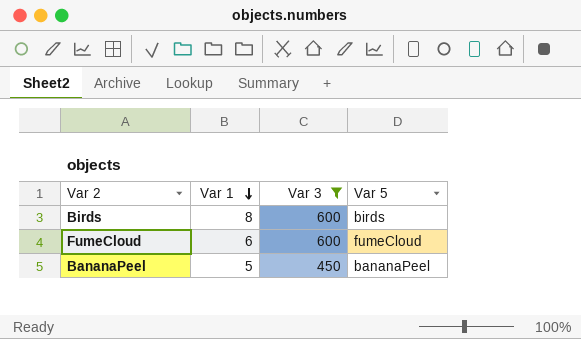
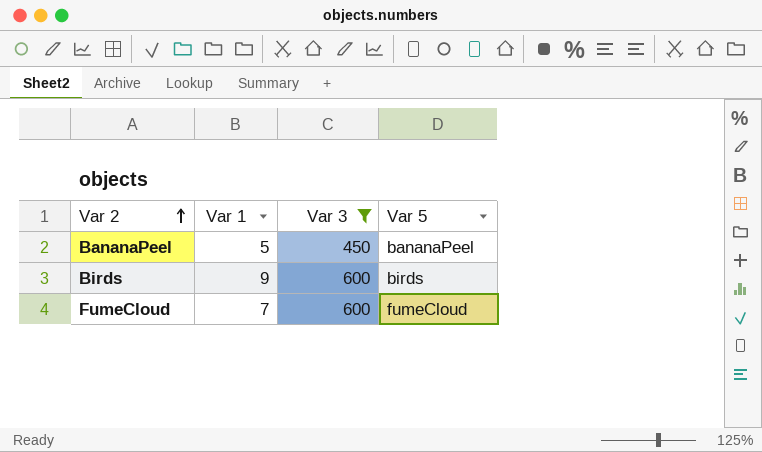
row order: Var 1 descending -> Var 2 ascending
Birds | Var 1: 8 -> 9
FumeCloud | Var 1: 6 -> 7

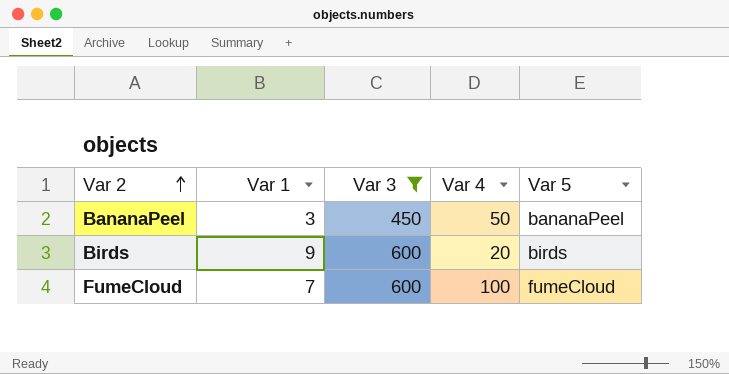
column Var 4 | position: none -> 4
BananaPeel | Var 1: 5 -> 3

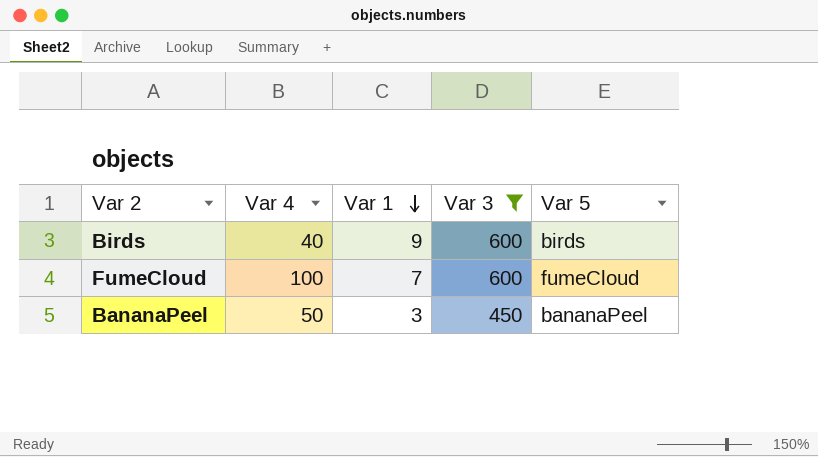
row order: Var 2 ascending -> Var 1 descending
column Var 4 | position: 4 -> 2
Birds | Var 4: 20 -> 40

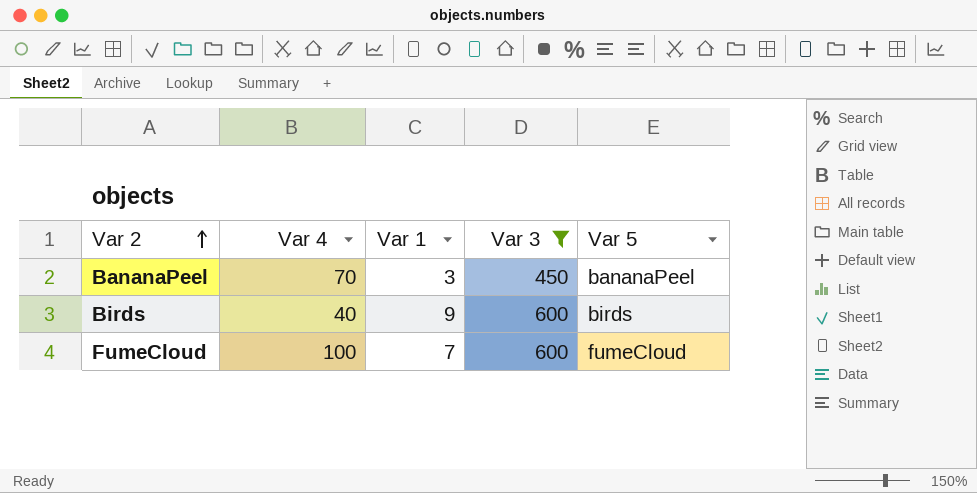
row order: Var 1 descending -> Var 2 ascending
BananaPeel | Var 4: 50 -> 70

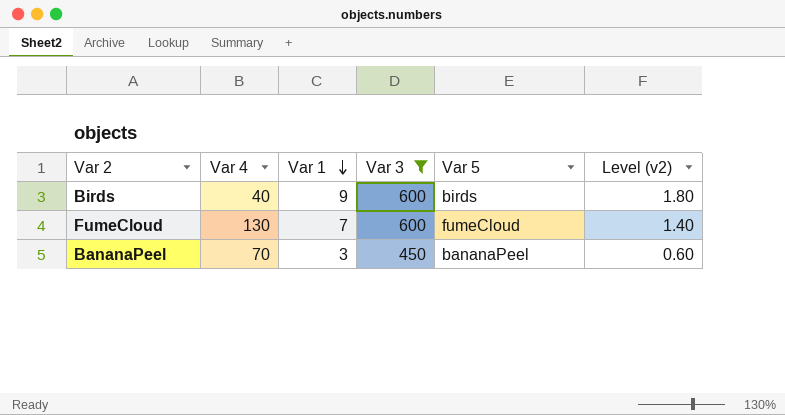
row order: Var 2 ascending -> Var 1 descending
column Level (v2) | formula: none -> [Var 1] * 0.2
FumeCloud | Var 4: 100 -> 130

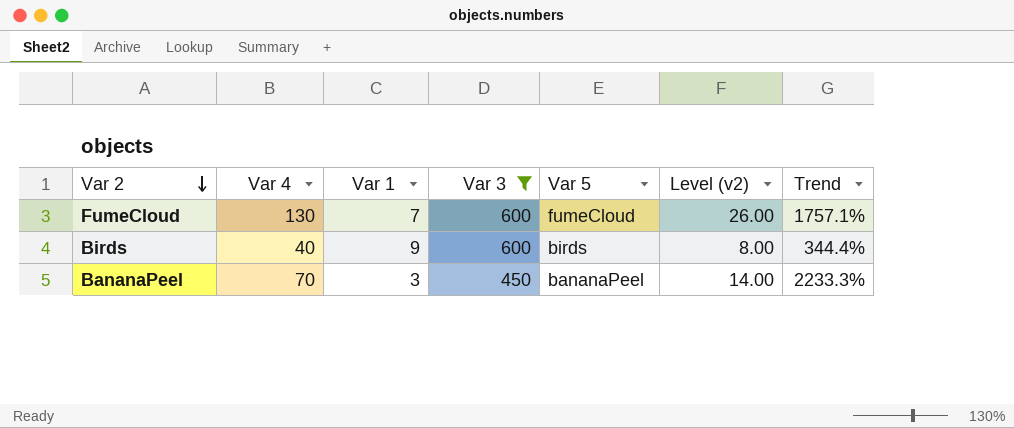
row order: Var 1 descending -> Var 2 descending
column Level (v2) | formula: [Var 1] * 0.2 -> [Var 4] * 0.2
column Trend | formula: none -> ([Var 4] - [Var 1]) / [Var 1]

